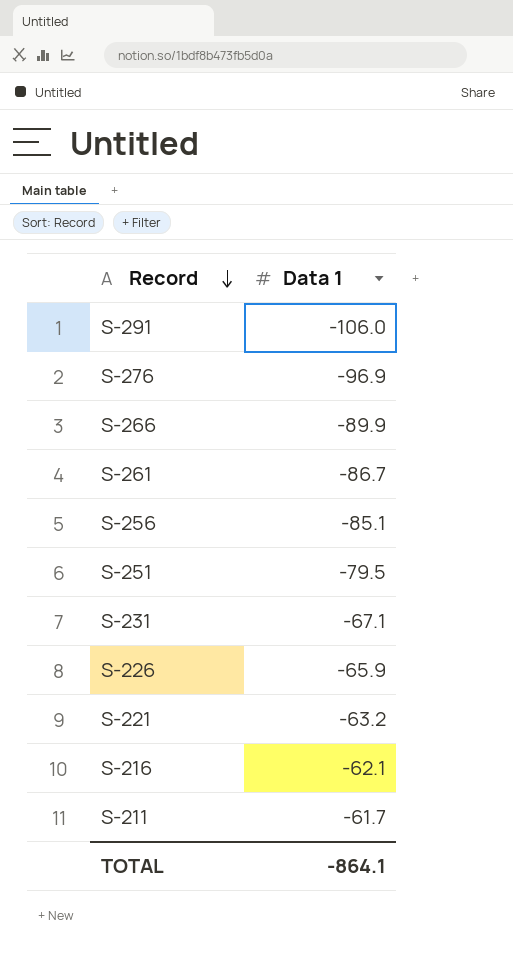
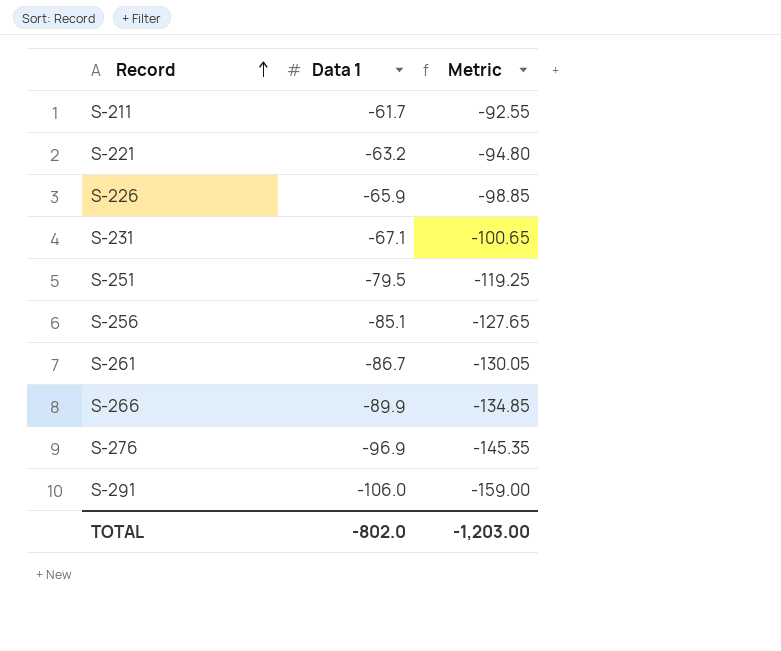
row order: Record descending -> Record ascending
column Metric | formula: none -> [Data 1] * 1.5
row S-216: -62.1 -> none
TOTAL | Data 1: -864.1 -> -802.0

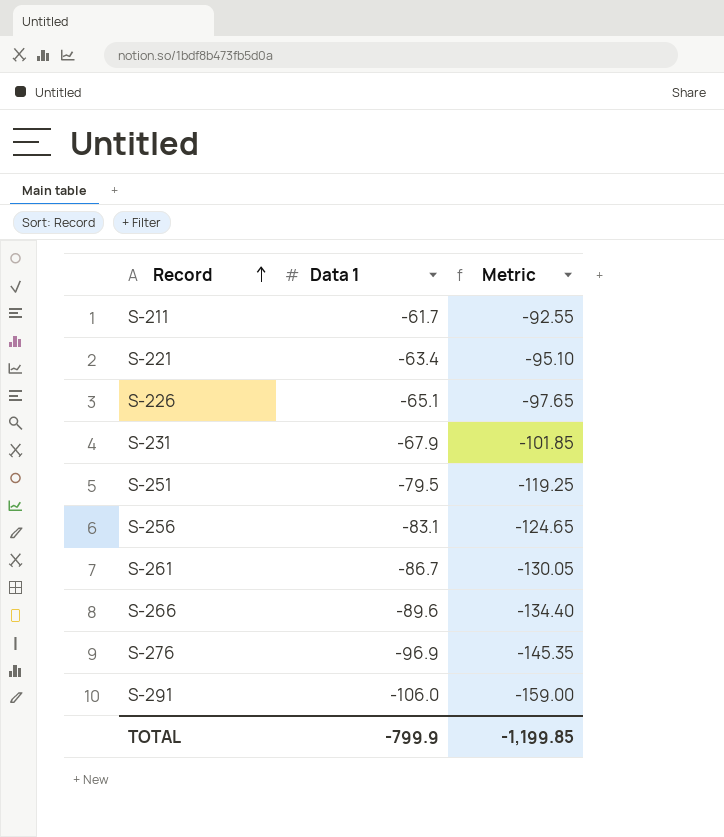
S-221 | Data 1: -63.2 -> -63.4
S-221 | Metric: -94.80 -> -95.10
S-226 | Data 1: -65.9 -> -65.1
S-226 | Metric: -98.85 -> -97.65
S-231 | Data 1: -67.1 -> -67.9
S-231 | Metric: -100.65 -> -101.85
S-256 | Data 1: -85.1 -> -83.1
S-256 | Metric: -127.65 -> -124.65
S-266 | Data 1: -89.9 -> -89.6
S-266 | Metric: -134.85 -> -134.40
TOTAL | Data 1: -802.0 -> -799.9
TOTAL | Metric: -1,203.00 -> -1,199.85

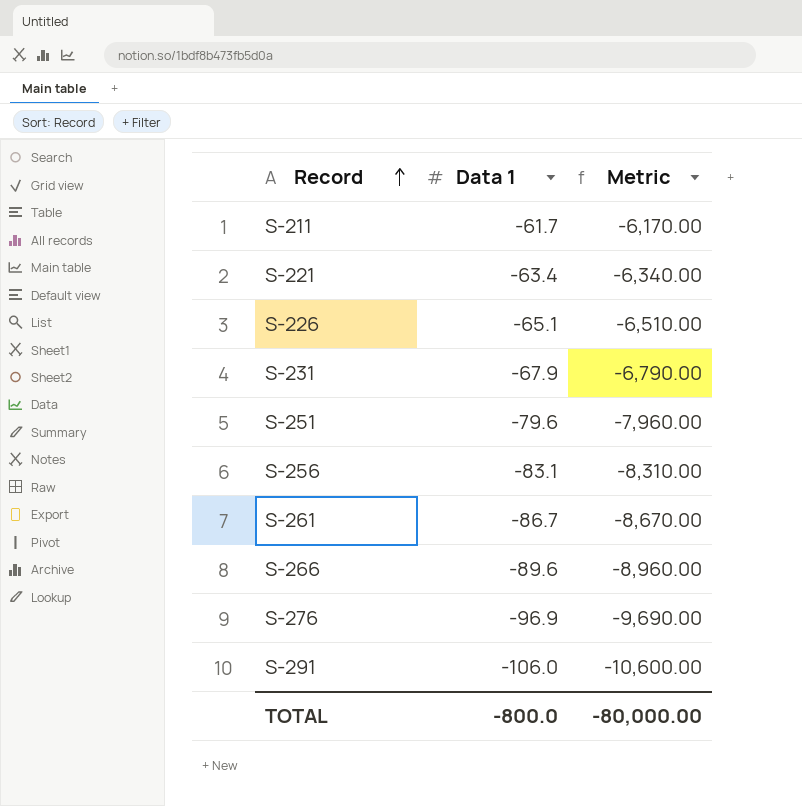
column Metric | formula: [Data 1] * 1.5 -> [Data 1] * 100
S-251 | Data 1: -79.5 -> -79.6
TOTAL | Data 1: -799.9 -> -800.0
TOTAL | Metric: -1,199.85 -> -80,000.00

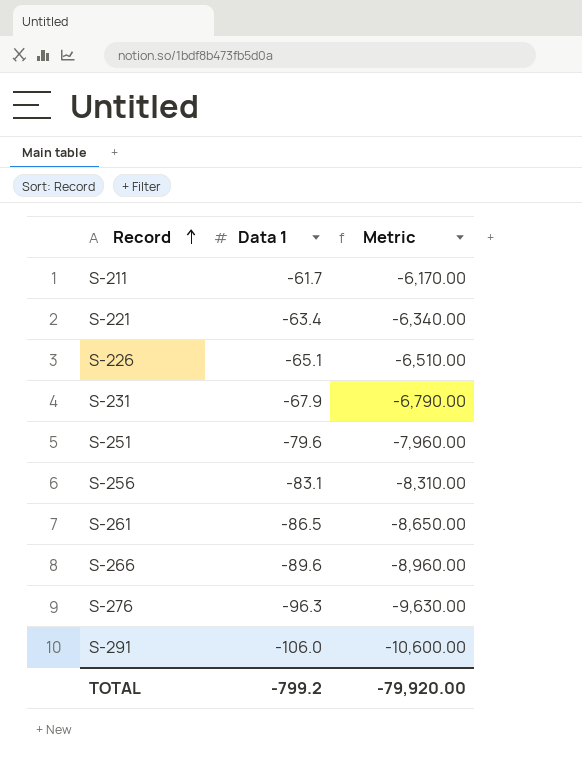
S-261 | Data 1: -86.7 -> -86.5
S-261 | Metric: -8,670.00 -> -8,650.00
S-276 | Data 1: -96.9 -> -96.3
S-276 | Metric: -9,690.00 -> -9,630.00
TOTAL | Data 1: -800.0 -> -799.2
TOTAL | Metric: -80,000.00 -> -79,920.00

